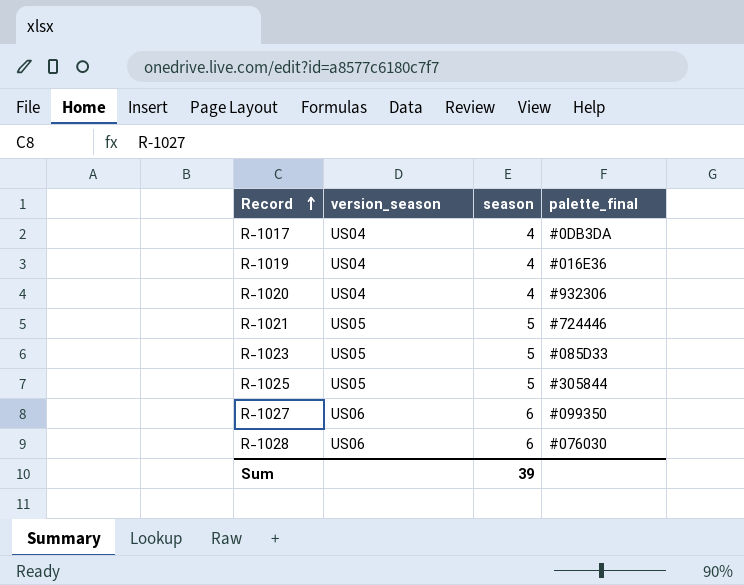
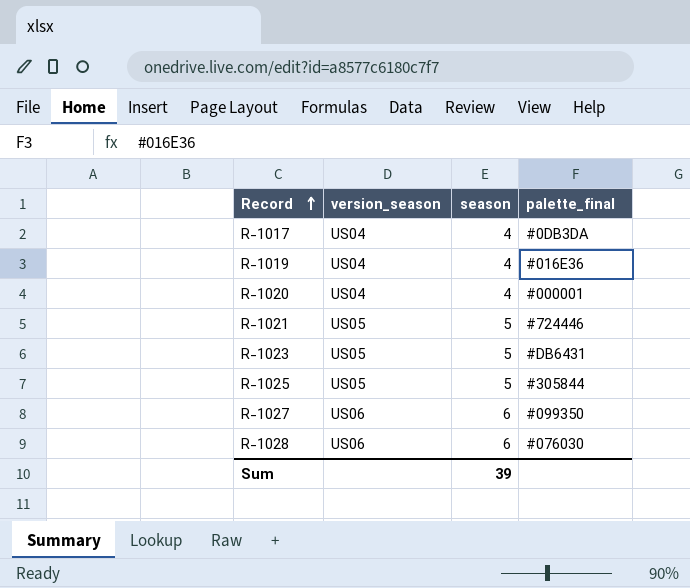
R-1020 | palette_final: #932306 -> #000001
R-1023 | palette_final: #085D33 -> #DB6431

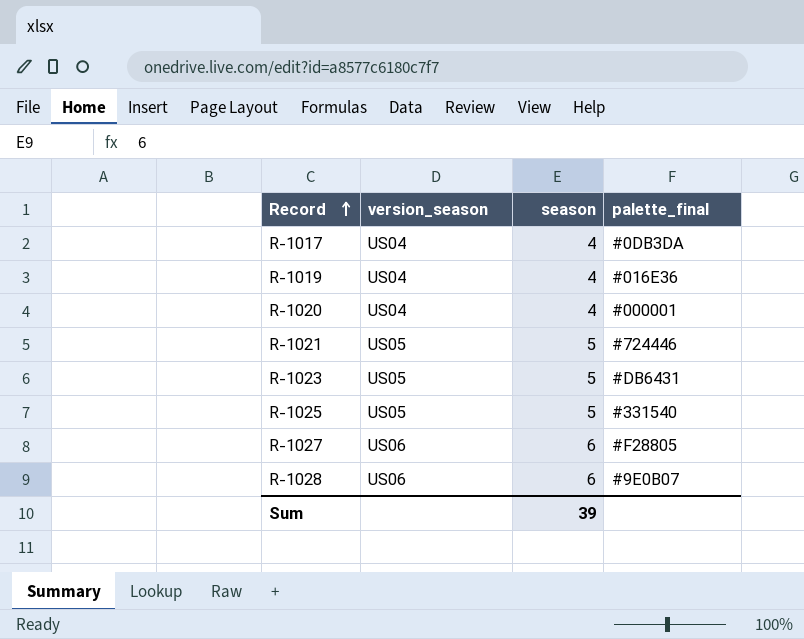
R-1025 | palette_final: #305844 -> #331540
R-1027 | palette_final: #099350 -> #F28805
R-1028 | palette_final: #076030 -> #9E0B07

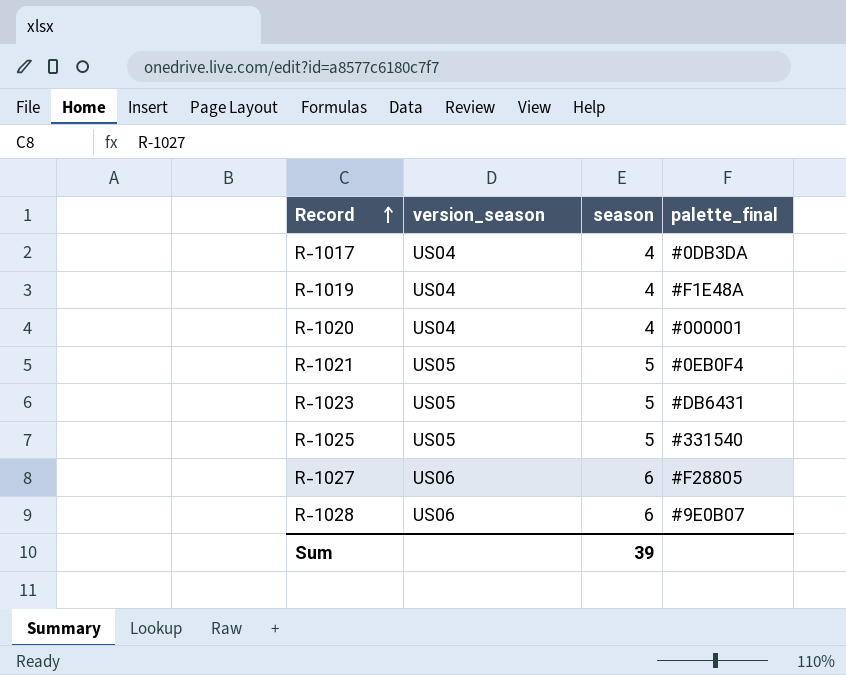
R-1019 | palette_final: #016E36 -> #F1E48A
R-1021 | palette_final: #724446 -> #0EB0F4

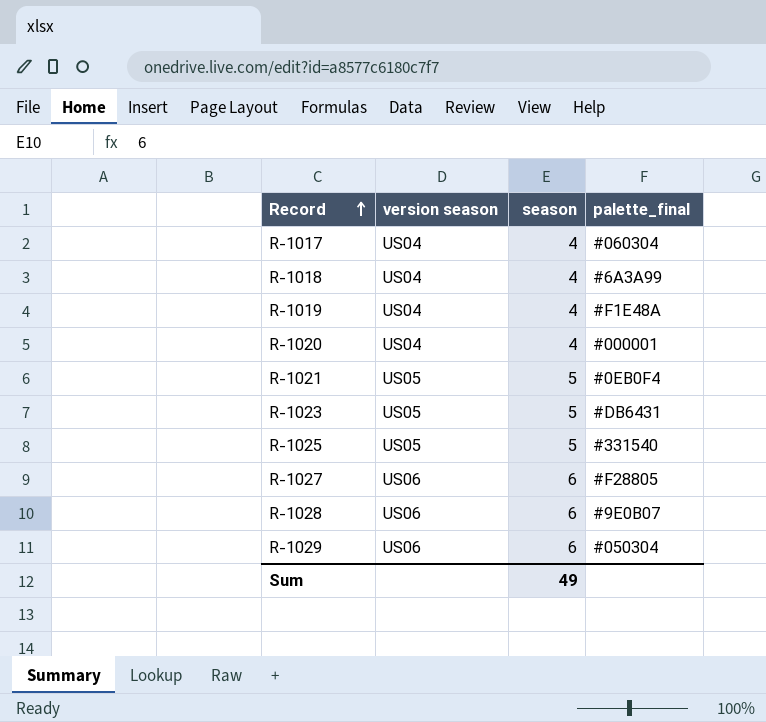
column name: version_season -> version season
R-1017 | palette_final: #0DB3DA -> #060304
row R-1018: none -> US04 | 4 | #6A3A99
row R-1029: none -> US06 | 6 | #050304
Sum | season: 39 -> 49

